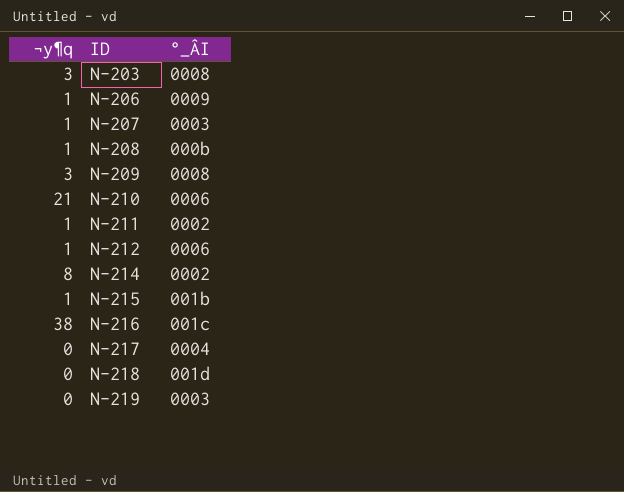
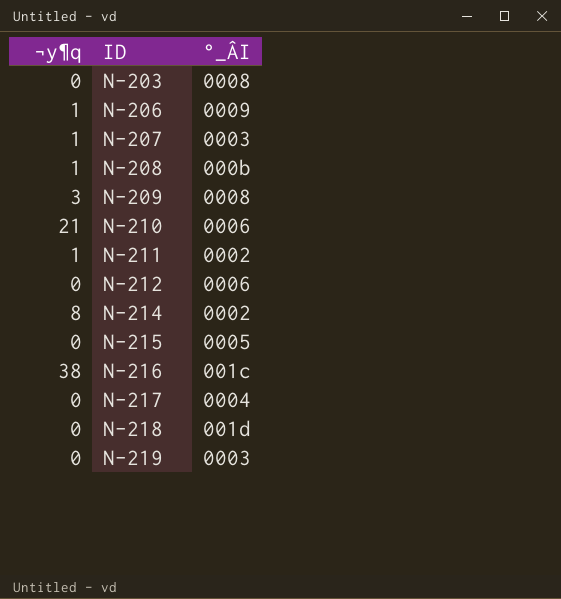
N-203 | ¬y¶q: 3 -> 0
N-212 | ¬y¶q: 1 -> 0
N-215 | ¬y¶q: 1 -> 0
N-215 | °_ÂI: 001b -> 0005

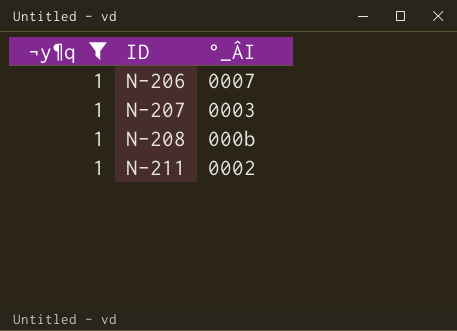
filter: none -> ¬y¶q = 1
N-206 | °_ÂI: 0009 -> 0007

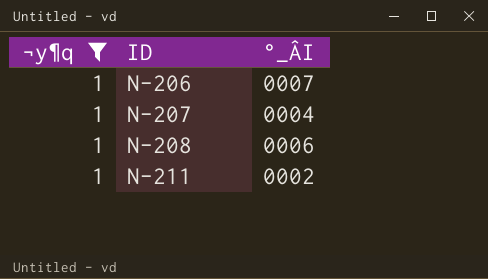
N-207 | °_ÂI: 0003 -> 0004
N-208 | °_ÂI: 000b -> 0006

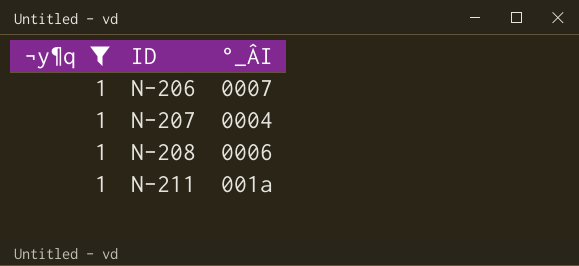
N-211 | °_ÂI: 0002 -> 001a

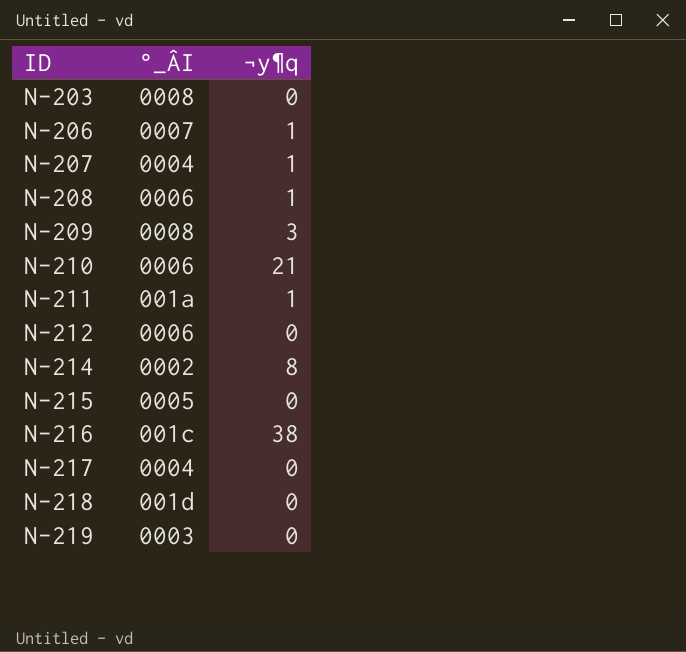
filter: ¬y¶q = 1 -> none
column ¬y¶q | position: 1 -> 3

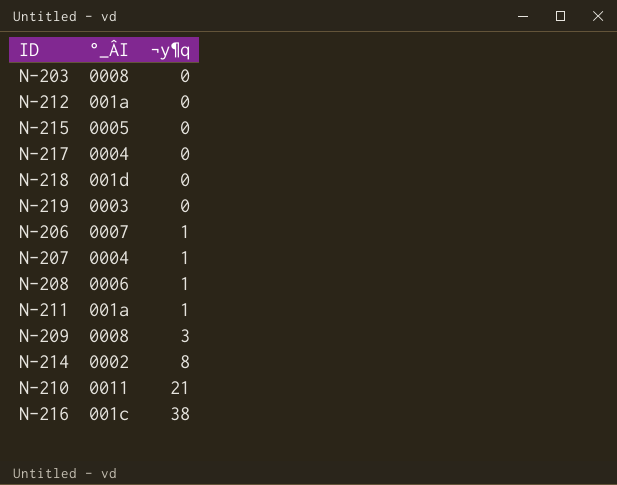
row order: ID ascending -> ¬y¶q ascending
N-212 | °_ÂI: 0006 -> 001a
N-210 | °_ÂI: 0006 -> 0011

